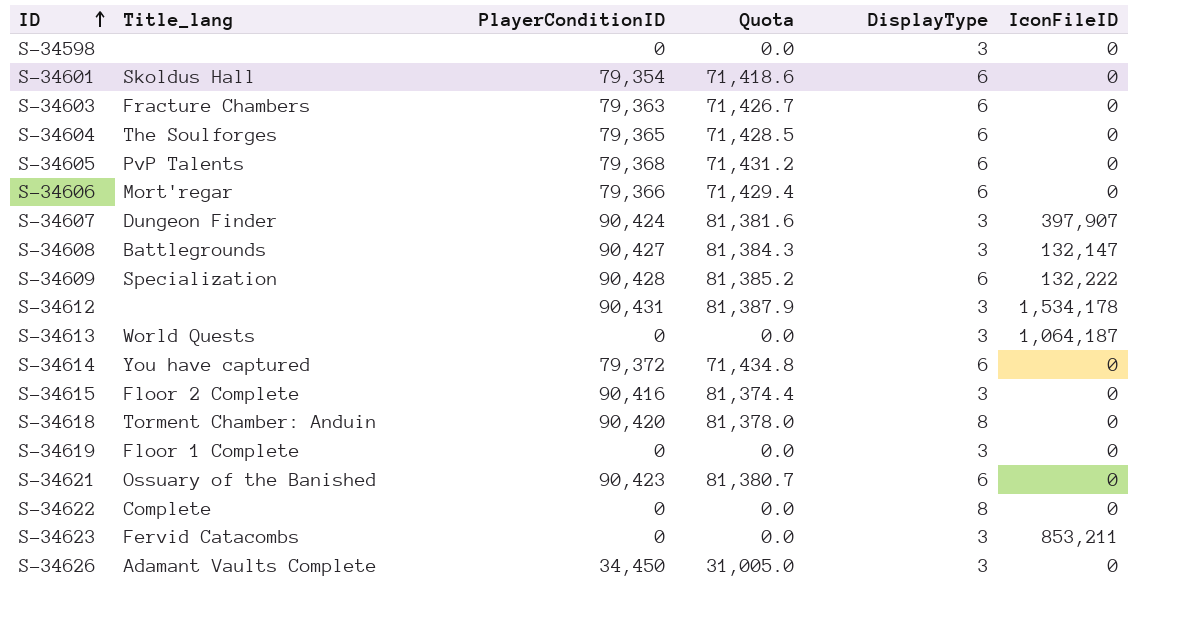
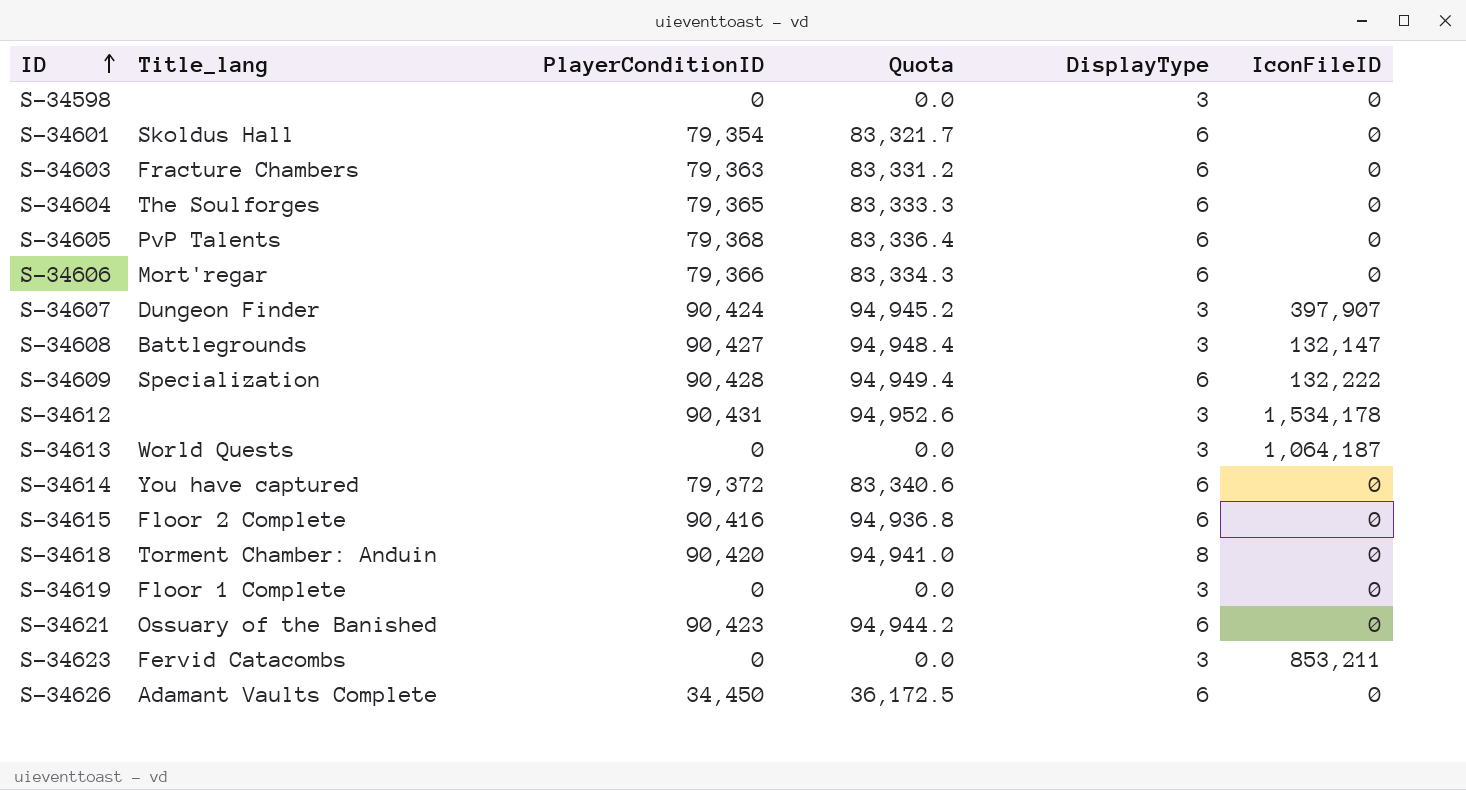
column Quota | formula: [PlayerConditionID] * 0.9 -> [PlayerConditionID] * 1.05
row S-34622: Complete | 0 | 0.0 | 8 | 0 -> none
S-34615 | DisplayType: 3 -> 6
S-34626 | DisplayType: 3 -> 6

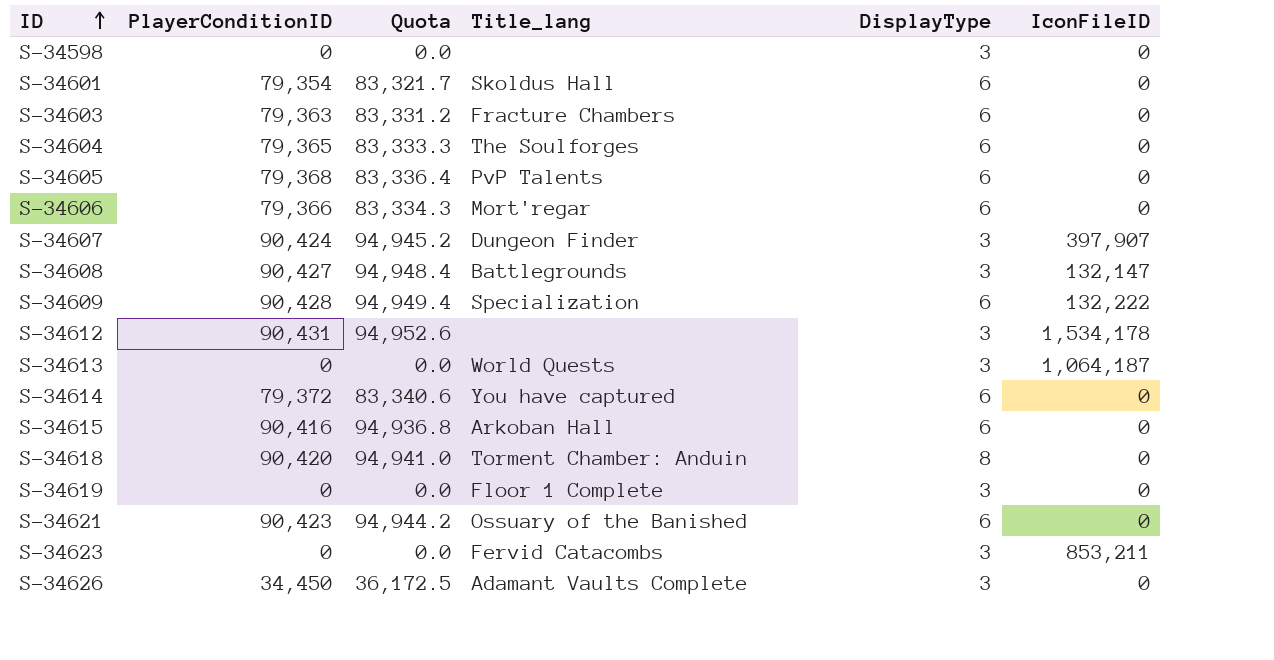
column Title_lang | position: 2 -> 4
S-34615 | Title_lang: Floor 2 Complete -> Arkoban Hall
S-34626 | DisplayType: 6 -> 3

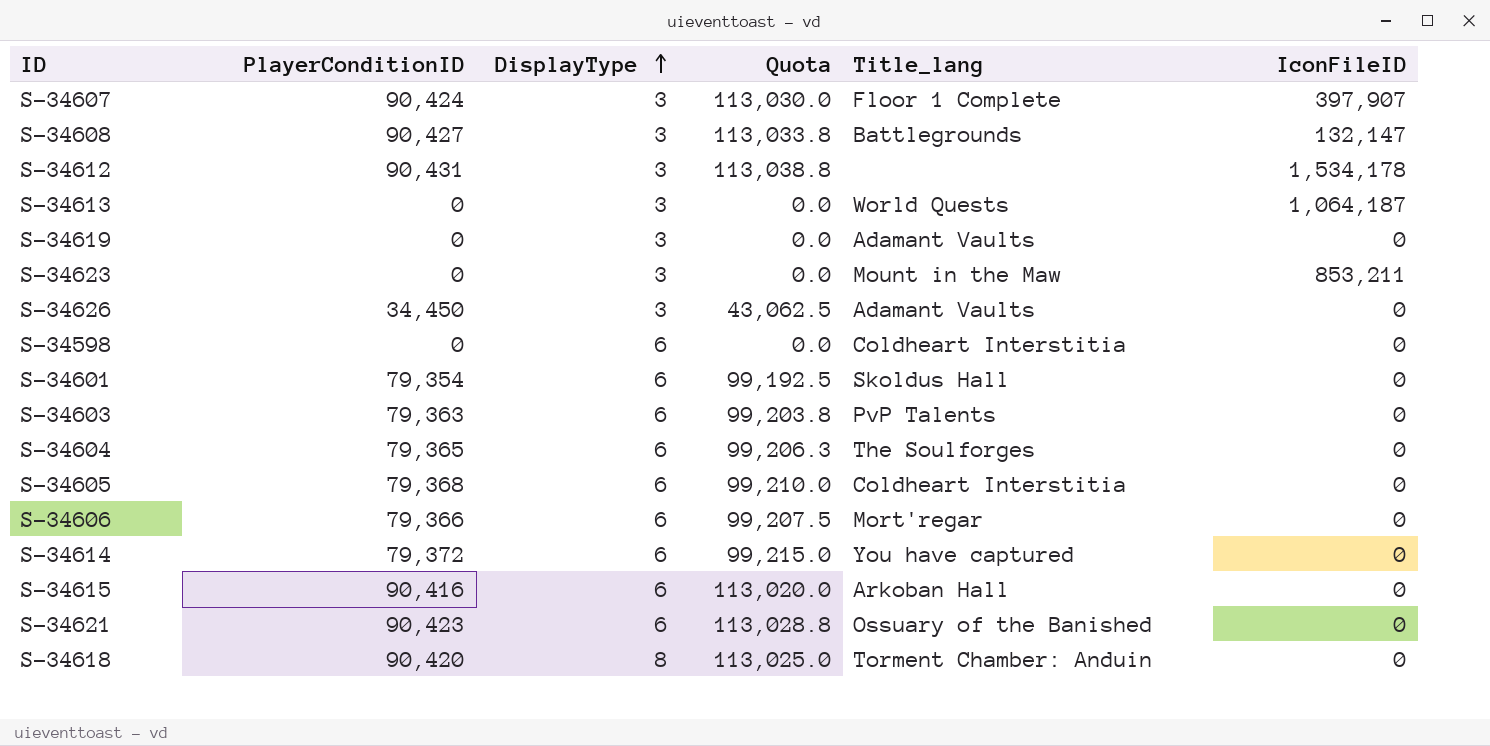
row order: ID ascending -> DisplayType ascending
column DisplayType | position: 5 -> 3
column Quota | formula: [PlayerConditionID] * 1.05 -> [PlayerConditionID] * 1.25
row S-34609: 90,428 | 94,949.4 | Specialization | 6 | 132,222 -> none
S-34607 | Title_lang: Dungeon Finder -> Floor 1 Complete
S-34619 | Title_lang: Floor 1 Complete -> Adamant Vaults
S-34623 | Title_lang: Fervid Catacombs -> Mount in the Maw
S-34626 | Title_lang: Adamant Vaults Complete -> Adamant Vaults
S-34598 | DisplayType: 3 -> 6
S-34598 | Title_lang: none -> Coldheart Interstitia
S-34603 | Title_lang: Fracture Chambers -> PvP Talents
S-34605 | Title_lang: PvP Talents -> Coldheart Interstitia

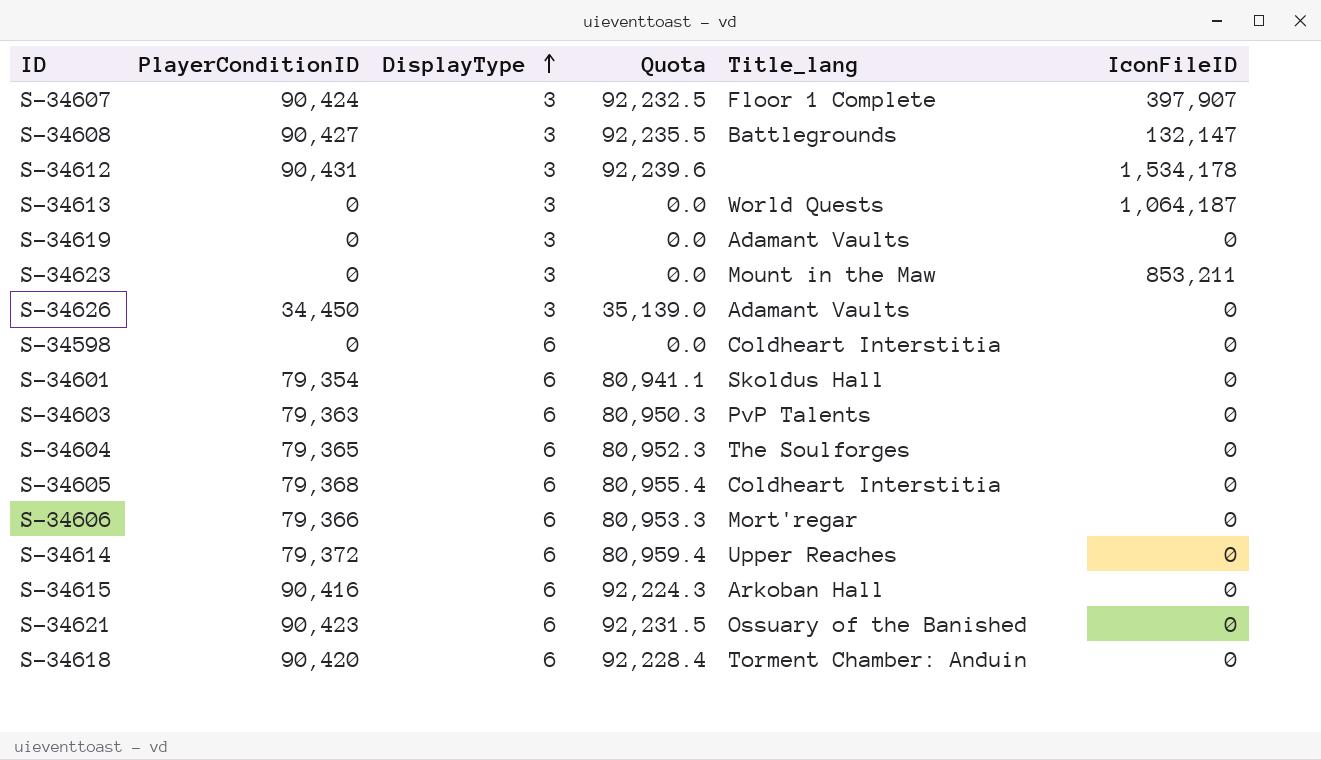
column Quota | formula: [PlayerConditionID] * 1.25 -> [PlayerConditionID] * 1.02
S-34614 | Title_lang: You have captured -> Upper Reaches
S-34618 | DisplayType: 8 -> 6

